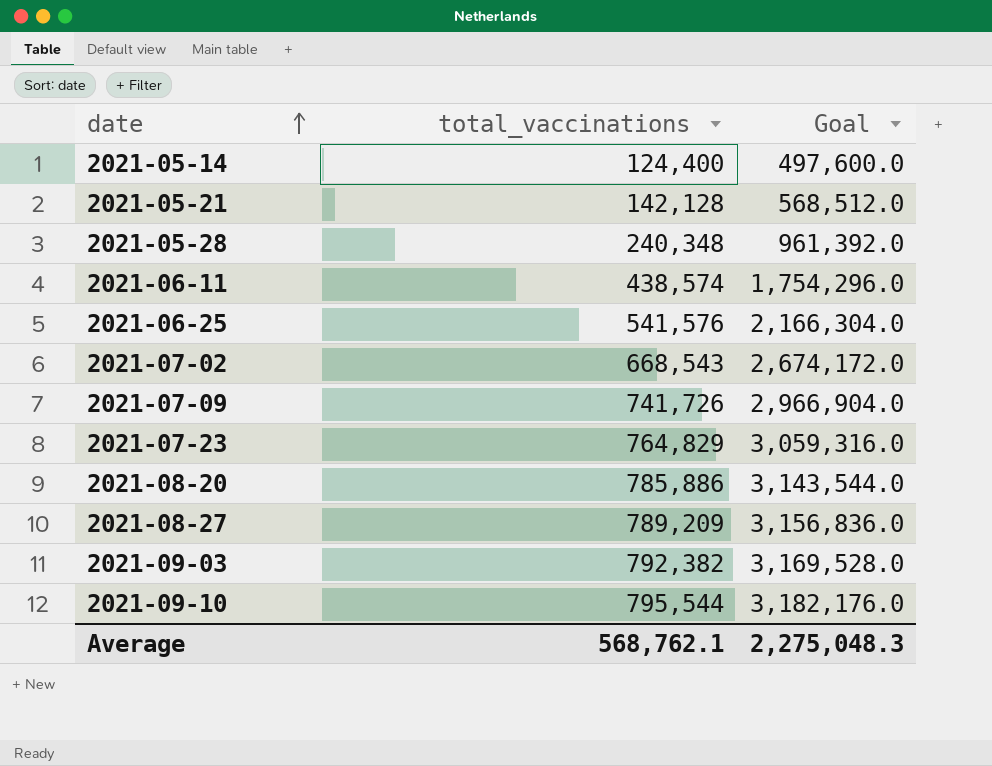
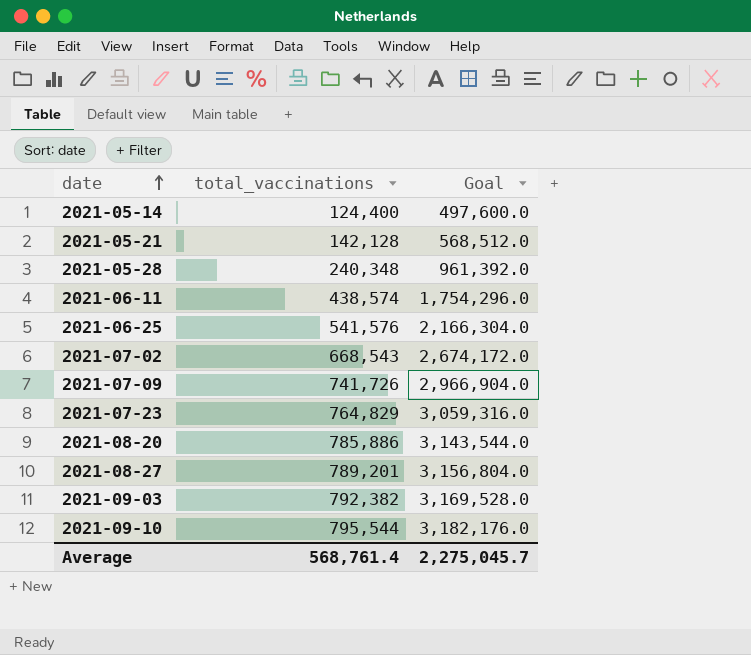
2021-08-27 | total_vaccinations: 789,209 -> 789,201
2021-08-27 | Goal: 3,156,836.0 -> 3,156,804.0
Average | total_vaccinations: 568,762.1 -> 568,761.4
Average | Goal: 2,275,048.3 -> 2,275,045.7

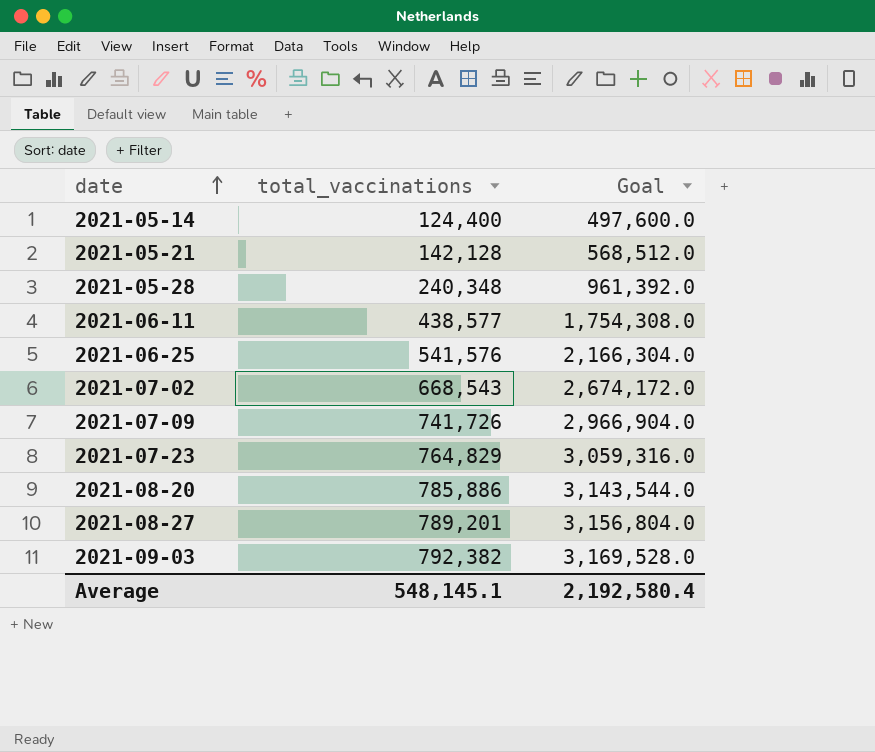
row 2021-09-10: 795,544 | 3,182,176.0 -> none
2021-06-11 | total_vaccinations: 438,574 -> 438,577
2021-06-11 | Goal: 1,754,296.0 -> 1,754,308.0
Average | total_vaccinations: 568,761.4 -> 548,145.1
Average | Goal: 2,275,045.7 -> 2,192,580.4

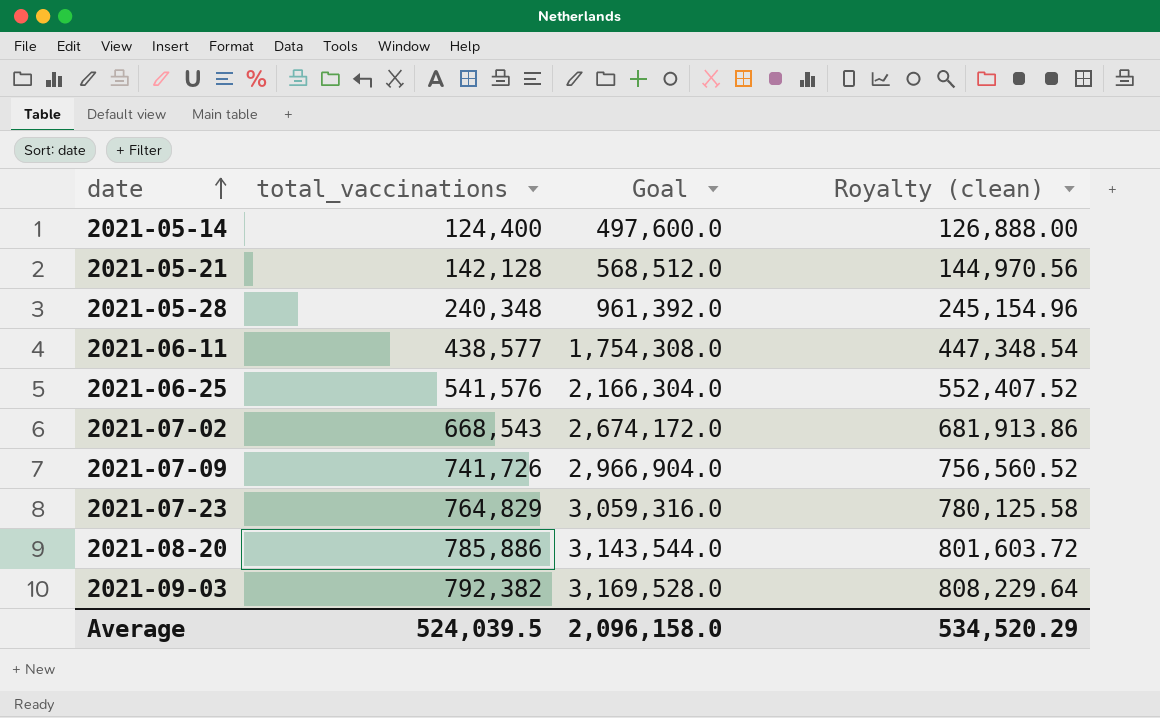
column Royalty (clean) | formula: none -> [total_vaccinations] * 1.02
row 2021-08-27: 789,201 | 3,156,804.0 -> none
Average | total_vaccinations: 548,145.1 -> 524,039.5
Average | Goal: 2,192,580.4 -> 2,096,158.0

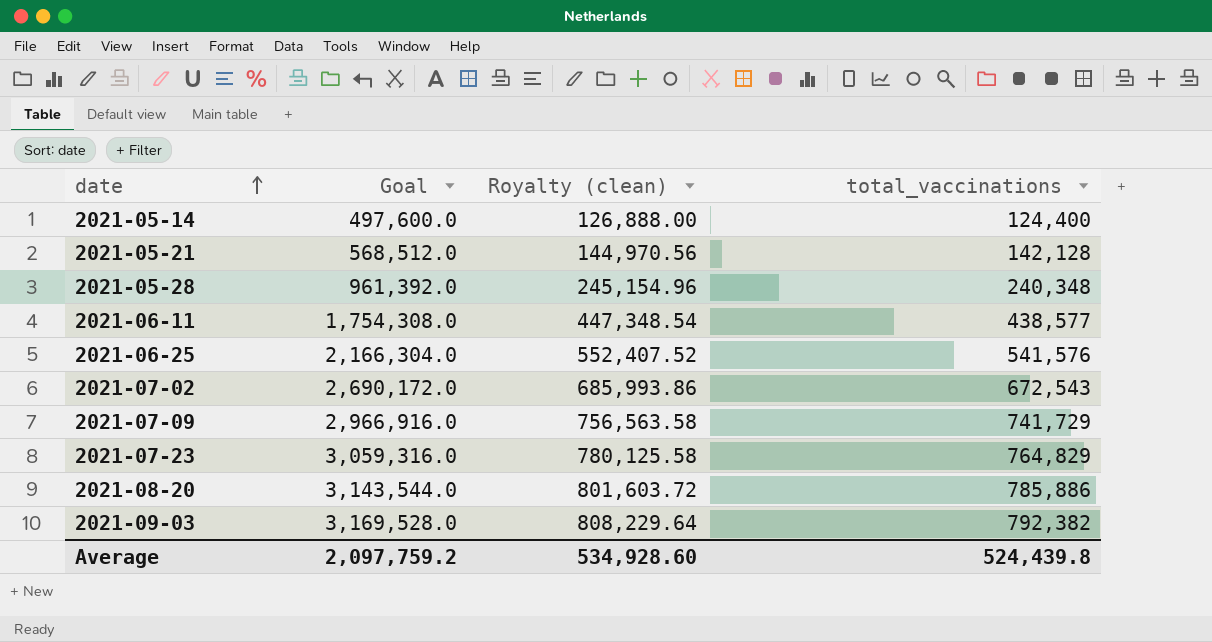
column total_vaccinations | position: 2 -> 4
2021-07-02 | Goal: 2,674,172.0 -> 2,690,172.0
2021-07-02 | Royalty (clean): 681,913.86 -> 685,993.86
2021-07-02 | total_vaccinations: 668,543 -> 672,543
2021-07-09 | Goal: 2,966,904.0 -> 2,966,916.0
2021-07-09 | Royalty (clean): 756,560.52 -> 756,563.58
2021-07-09 | total_vaccinations: 741,726 -> 741,729
Average | Goal: 2,096,158.0 -> 2,097,759.2
Average | Royalty (clean): 534,520.29 -> 534,928.60
Average | total_vaccinations: 524,039.5 -> 524,439.8

